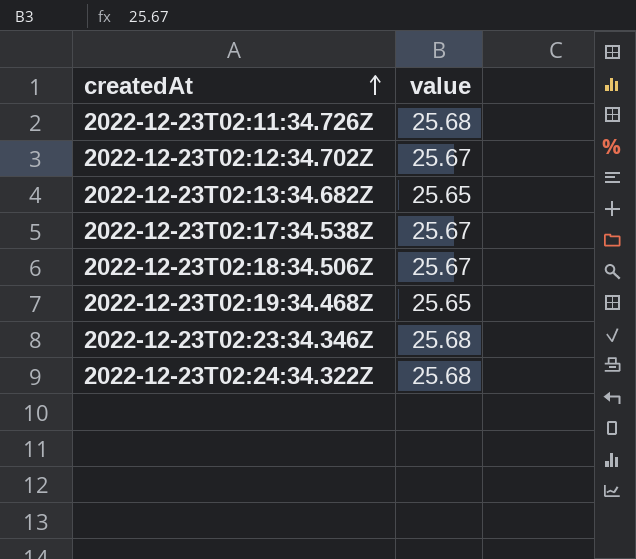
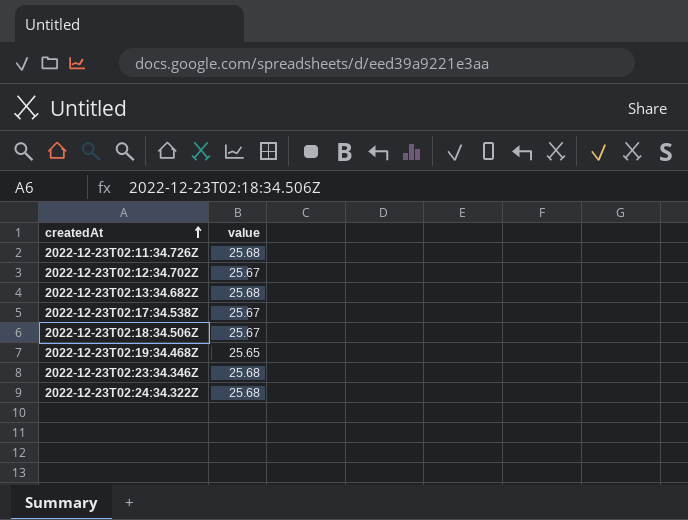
2022-12-23T02:13:34.682Z | value: 25.65 -> 25.68

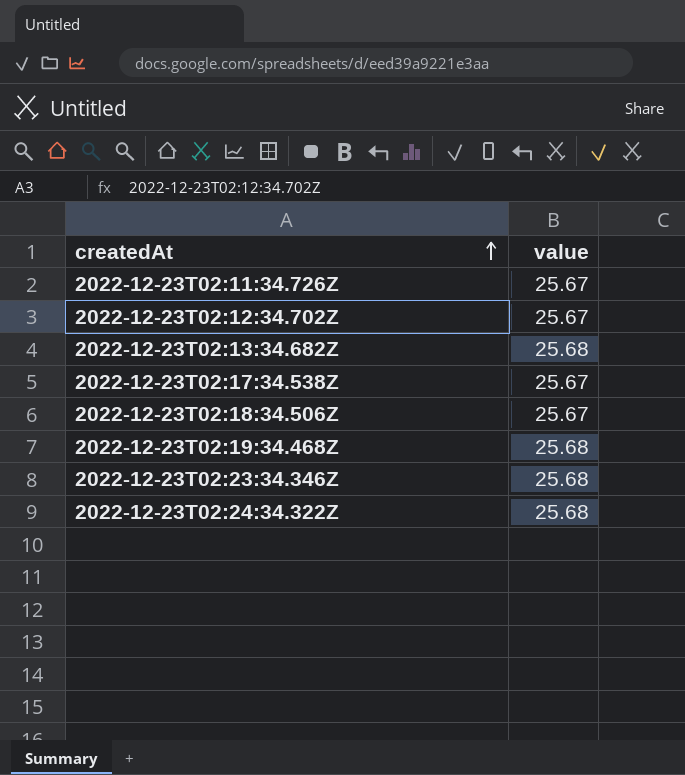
2022-12-23T02:11:34.726Z | value: 25.68 -> 25.67
2022-12-23T02:19:34.468Z | value: 25.65 -> 25.68

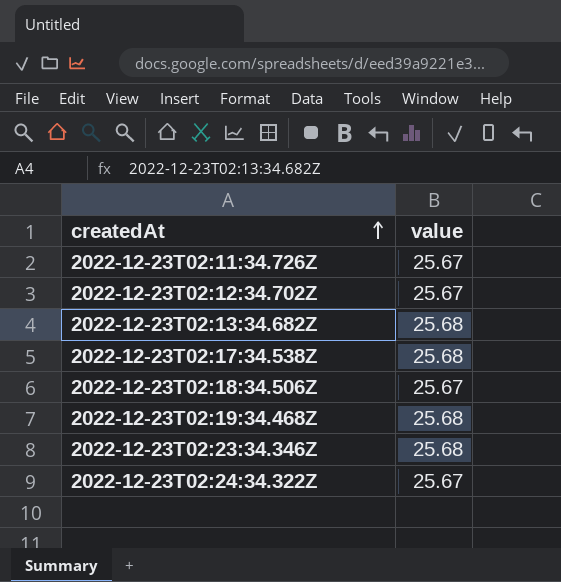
2022-12-23T02:17:34.538Z | value: 25.67 -> 25.68
2022-12-23T02:24:34.322Z | value: 25.68 -> 25.67

